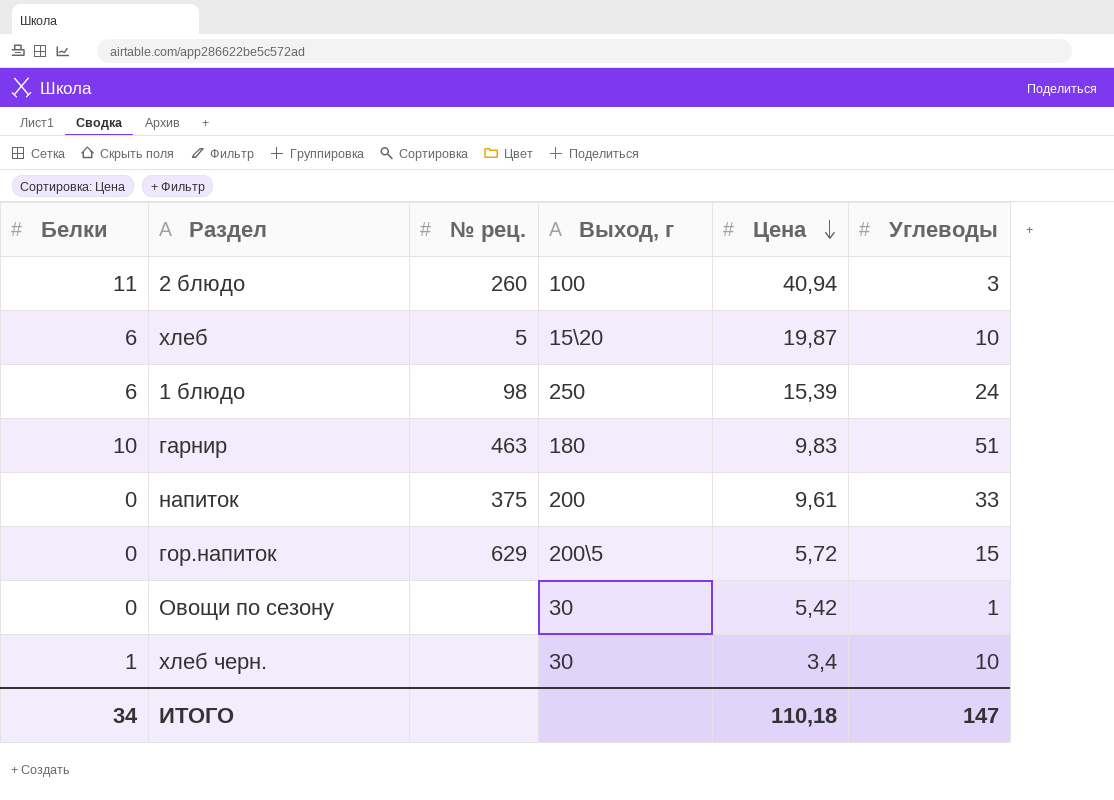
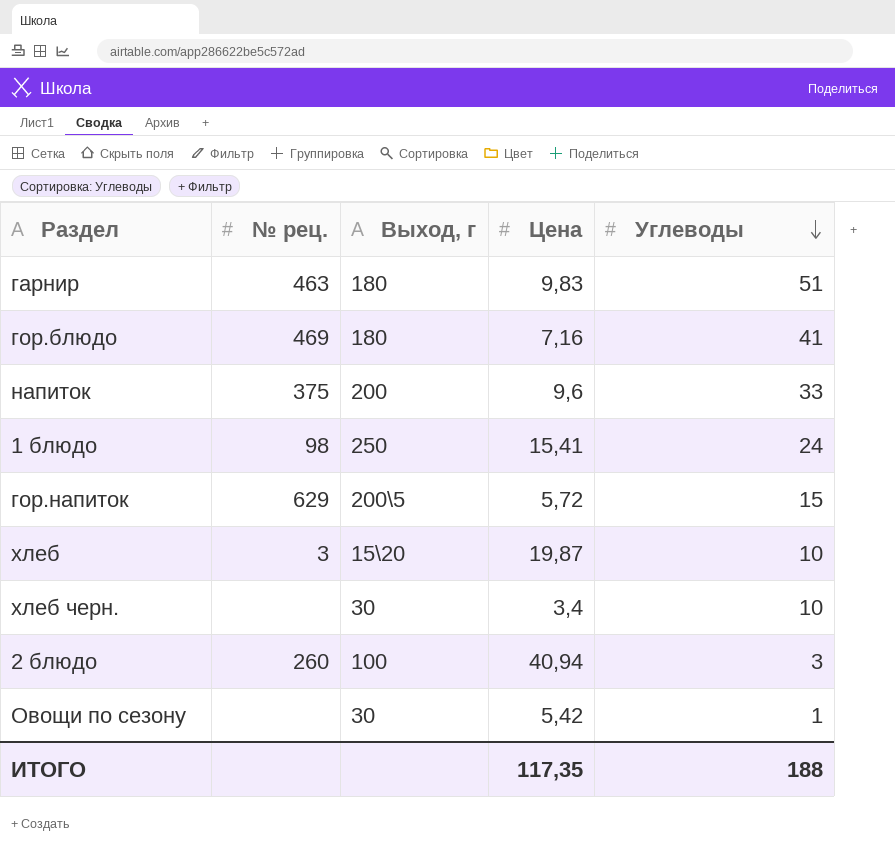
row order: Цена descending -> Углеводы descending
column Белки | position: 1 -> none
row гор.блюдо: none -> 469 | 180 | 7,16 | 41
напиток | Цена: 9,61 -> 9,6
1 блюдо | Цена: 15,39 -> 15,41
хлеб | № рец.: 5 -> 3
ИТОГО | Цена: 110,18 -> 117,35
ИТОГО | Углеводы: 147 -> 188

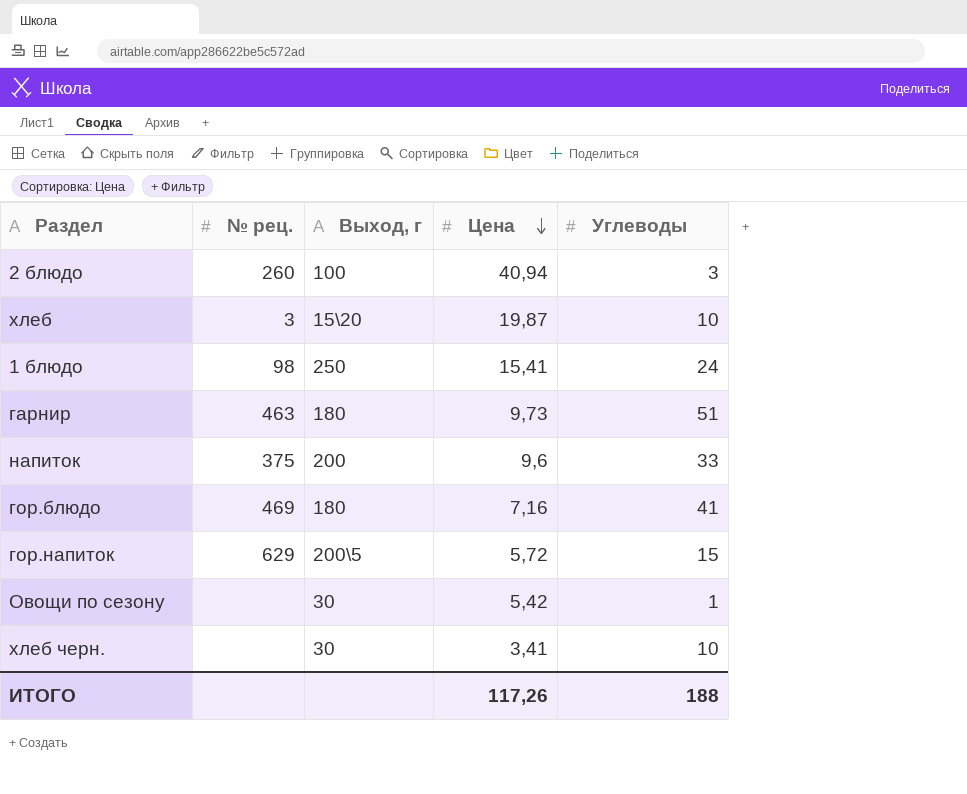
row order: Углеводы descending -> Цена descending
гарнир | Цена: 9,83 -> 9,73
хлеб черн. | Цена: 3,4 -> 3,41
ИТОГО | Цена: 117,35 -> 117,26

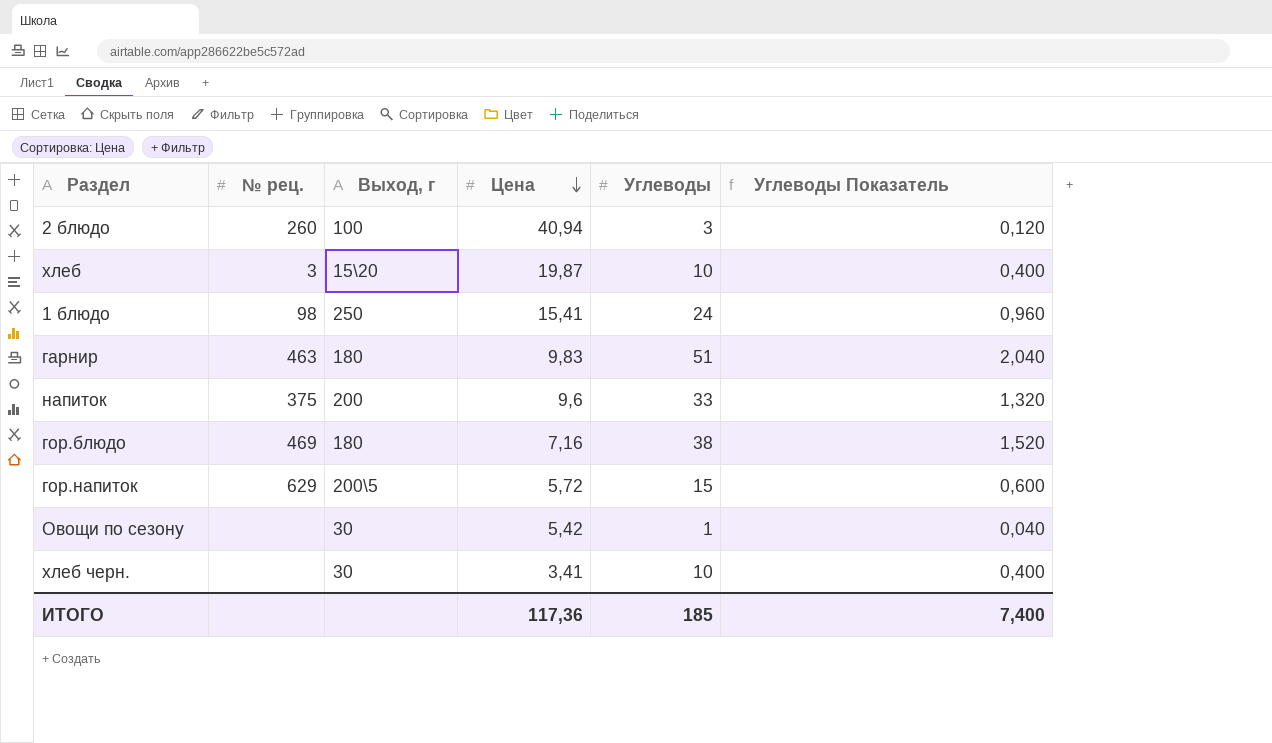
column Углеводы Показатель | formula: none -> [Углеводы] * 0,04
гарнир | Цена: 9,73 -> 9,83
гор.блюдо | Углеводы: 41 -> 38
ИТОГО | Цена: 117,26 -> 117,36
ИТОГО | Углеводы: 188 -> 185

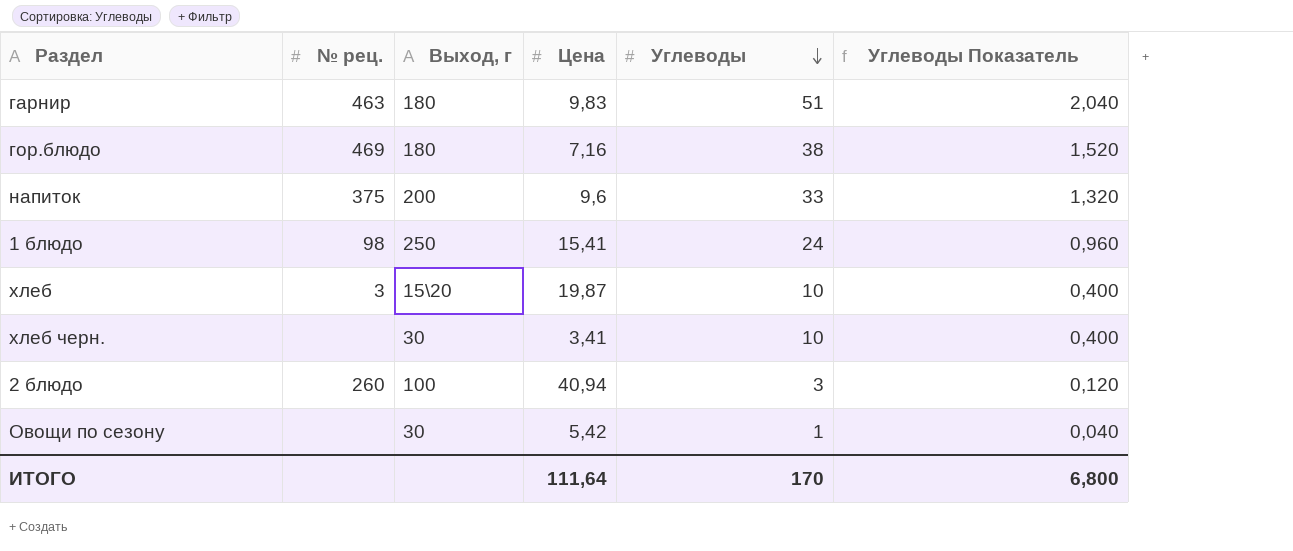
row order: Цена descending -> Углеводы descending
row гор.напиток: 629 | 200\5 | 5,72 | 15 | 0,600 -> none
ИТОГО | Цена: 117,36 -> 111,64
ИТОГО | Углеводы: 185 -> 170
ИТОГО | Углеводы Показатель: 7,400 -> 6,800

